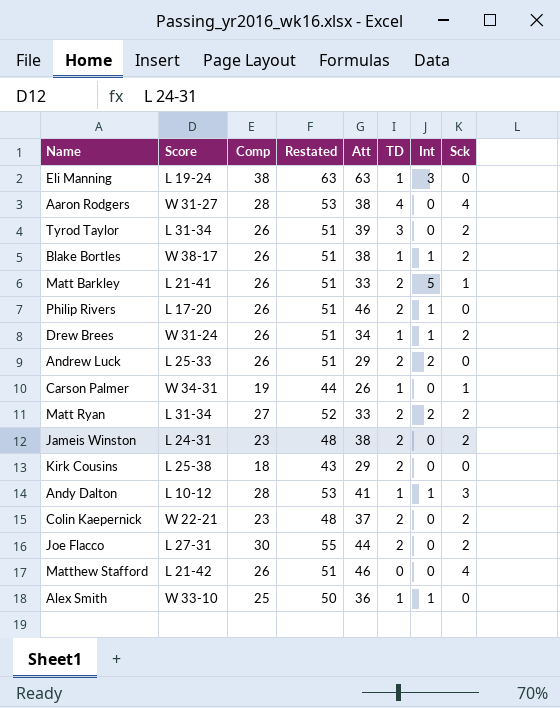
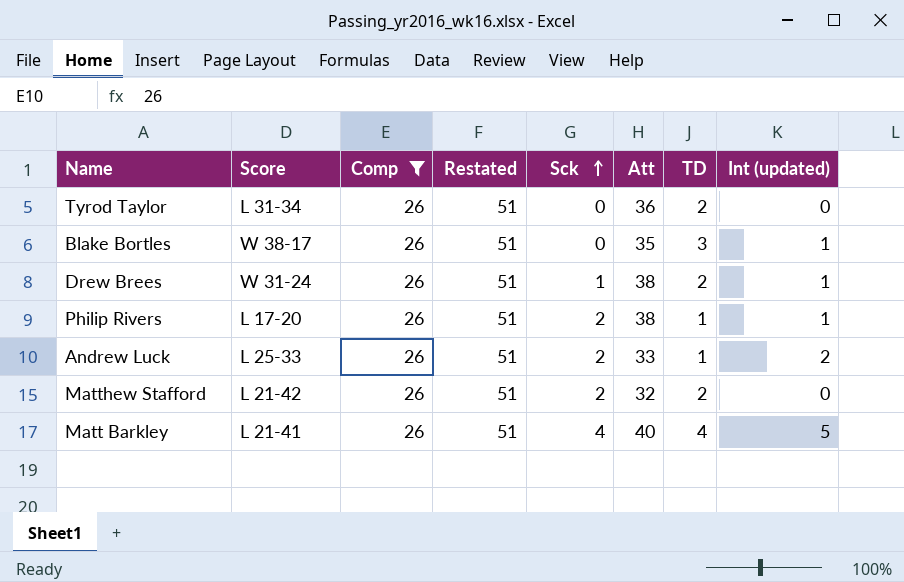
filter: none -> Comp = 26
row order: none -> Sck ascending
column Sck | position: 8 -> 5
column name: Int -> Int (updated)
Tyrod Taylor | Sck: 2 -> 0
Tyrod Taylor | Att: 39 -> 36
Tyrod Taylor | TD: 3 -> 2
Blake Bortles | Sck: 2 -> 0
Blake Bortles | Att: 38 -> 35
Blake Bortles | TD: 1 -> 3
Drew Brees | Sck: 2 -> 1
Drew Brees | Att: 34 -> 38
Drew Brees | TD: 1 -> 2
Philip Rivers | Sck: 0 -> 2
Philip Rivers | Att: 46 -> 38
Philip Rivers | TD: 2 -> 1
Andrew Luck | Sck: 0 -> 2
Andrew Luck | Att: 29 -> 33
Andrew Luck | TD: 2 -> 1
Matthew Stafford | Sck: 4 -> 2
Matthew Stafford | Att: 46 -> 32
Matthew Stafford | TD: 0 -> 2
Matt Barkley | Sck: 1 -> 4
Matt Barkley | Att: 33 -> 40
Matt Barkley | TD: 2 -> 4

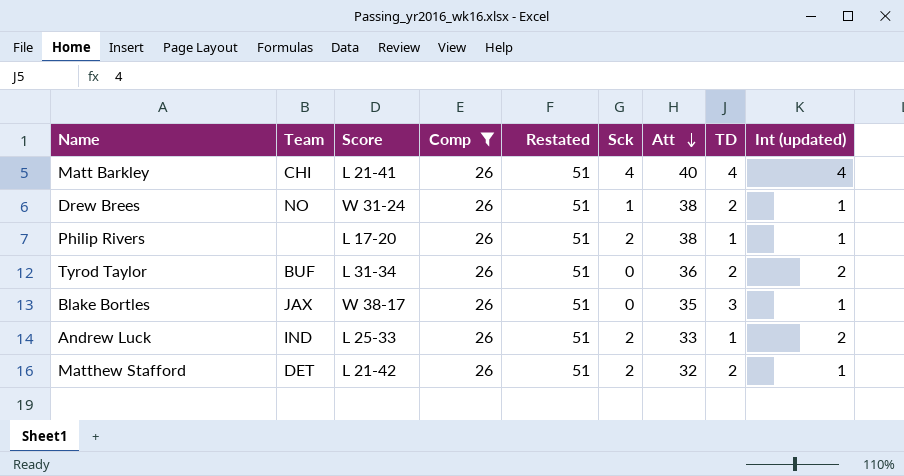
row order: Sck ascending -> Att descending
column Team | position: none -> 2
Matt Barkley | Int (updated): 5 -> 4
Tyrod Taylor | Int (updated): 0 -> 2
Matthew Stafford | Int (updated): 0 -> 1

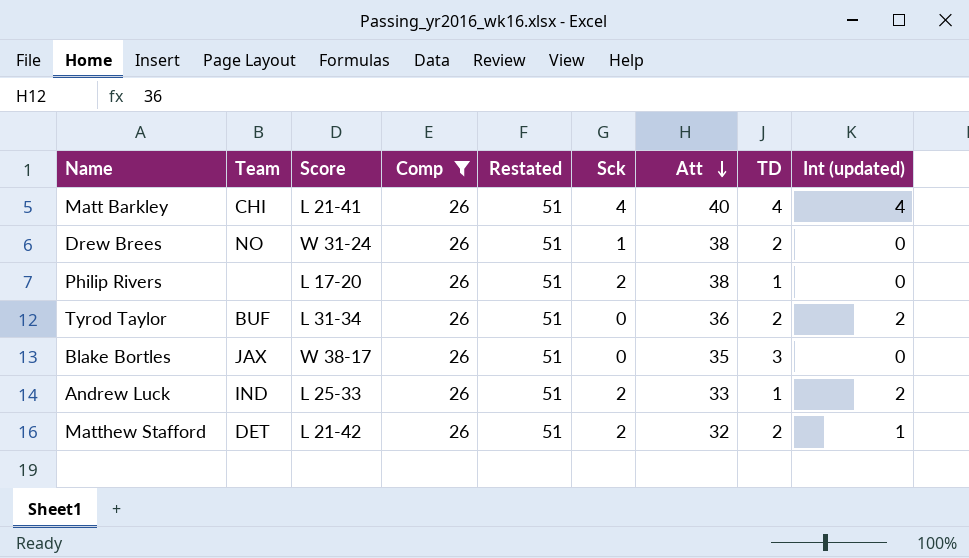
Drew Brees | Int (updated): 1 -> 0
Philip Rivers | Int (updated): 1 -> 0
Blake Bortles | Int (updated): 1 -> 0

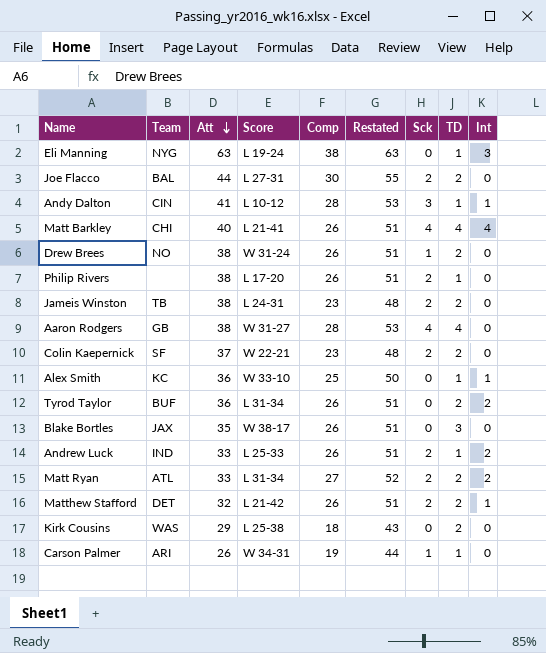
filter: Comp = 26 -> none
column Att | position: 7 -> 3
column name: Int (updated) -> Int

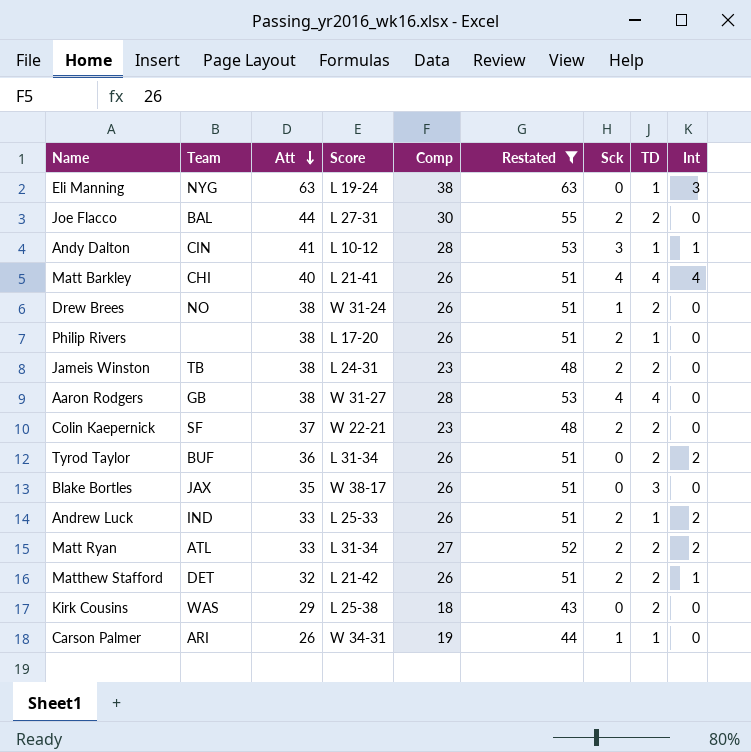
filter: none -> Restated != 50

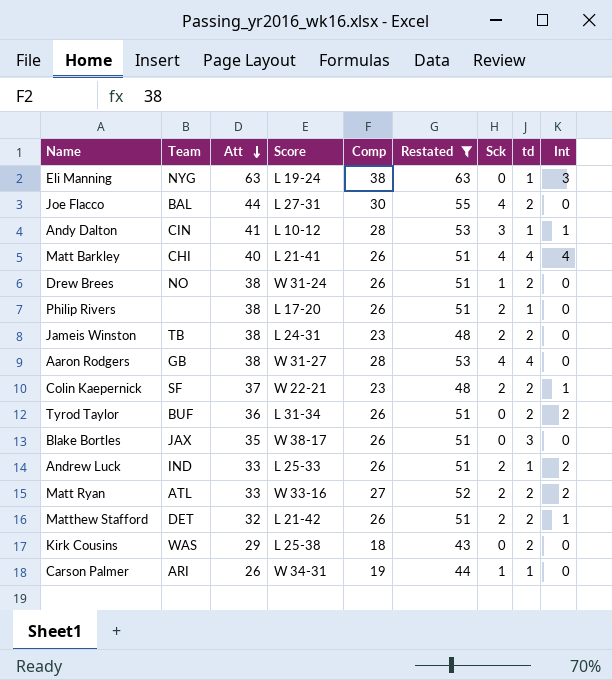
column name: TD -> td
Joe Flacco | Sck: 2 -> 4
Colin Kaepernick | Int: 0 -> 1
Matt Ryan | Score: L 31-34 -> W 33-16

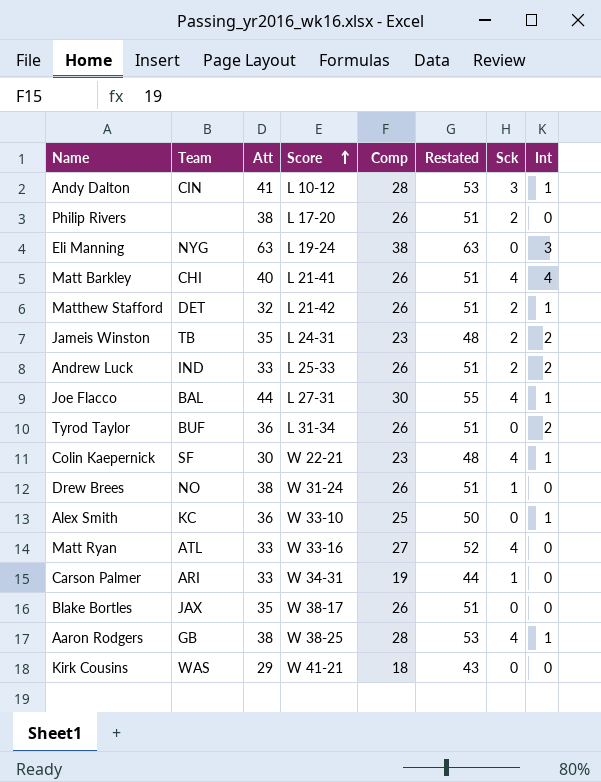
filter: Restated != 50 -> none
row order: Att descending -> Score ascending
column td | position: 8 -> none
Jameis Winston | Att: 38 -> 35
Jameis Winston | Int: 0 -> 2
Joe Flacco | Int: 0 -> 1
Colin Kaepernick | Att: 37 -> 30
Colin Kaepernick | Sck: 2 -> 4
Matt Ryan | Sck: 2 -> 4
Matt Ryan | Int: 2 -> 0
Carson Palmer | Att: 26 -> 33
Aaron Rodgers | Score: W 31-27 -> W 38-25
Aaron Rodgers | Int: 0 -> 1
Kirk Cousins | Score: L 25-38 -> W 41-21

